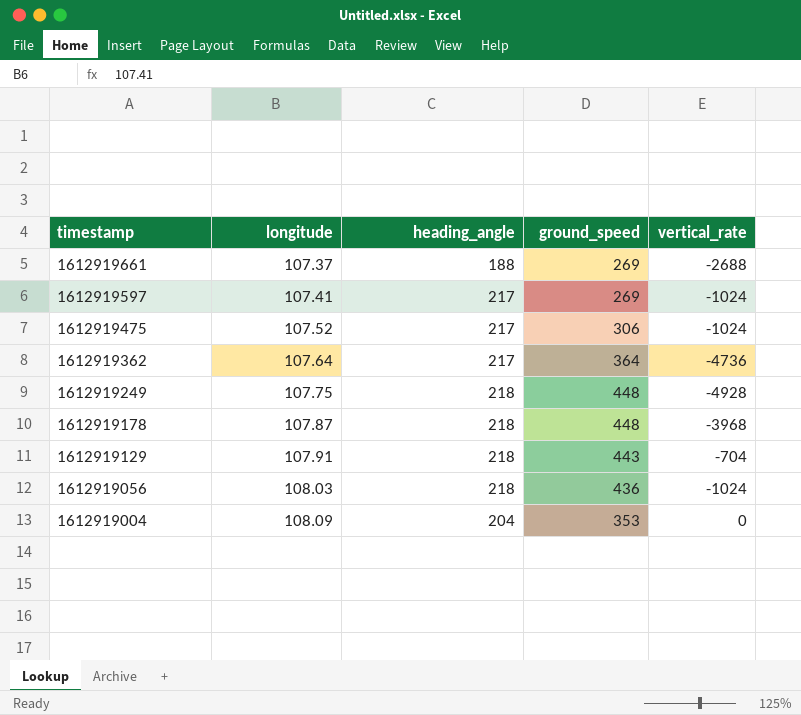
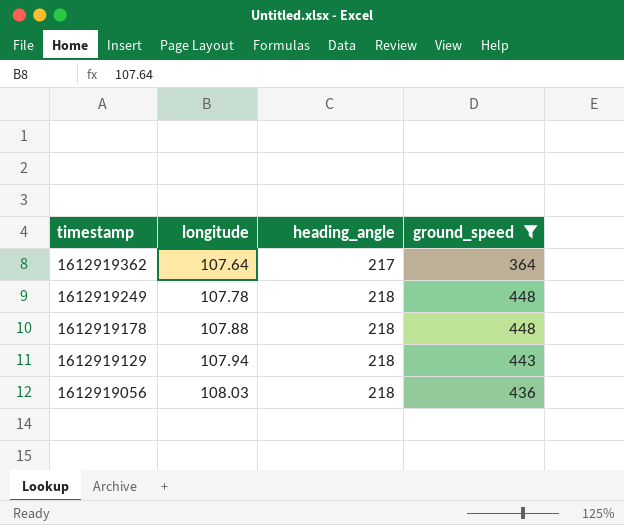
filter: none -> ground_speed >= 364
column vertical_rate | position: 5 -> none
1612919249 | longitude: 107.75 -> 107.78
1612919178 | longitude: 107.87 -> 107.88
1612919129 | longitude: 107.91 -> 107.94

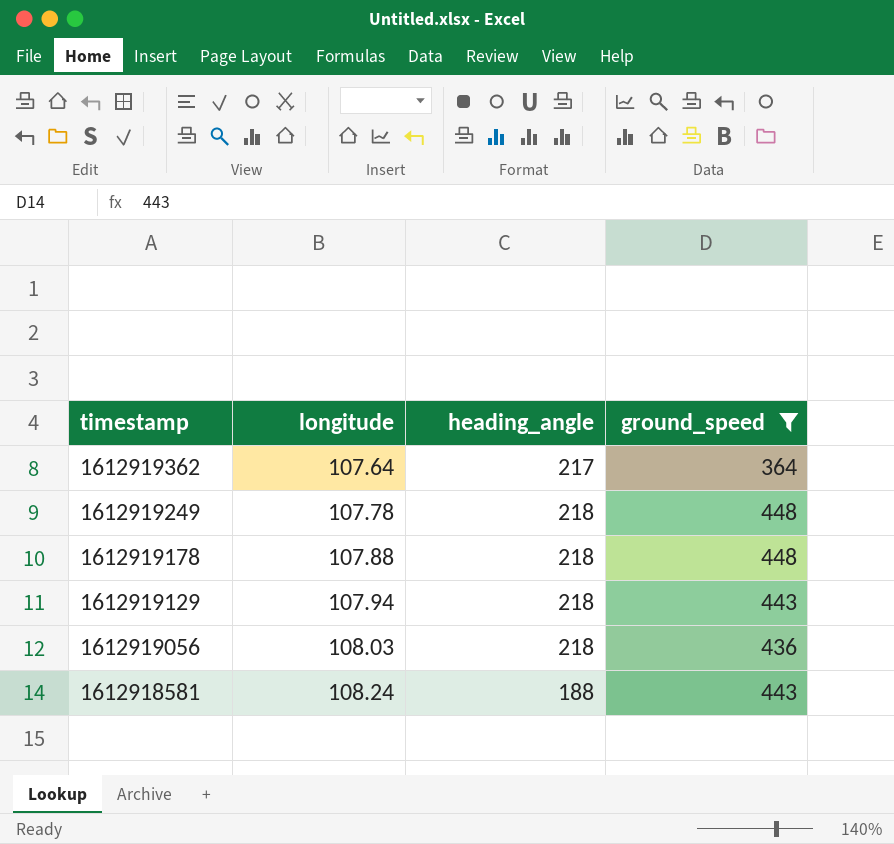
row 1612918581: none -> 108.24 | 188 | 443

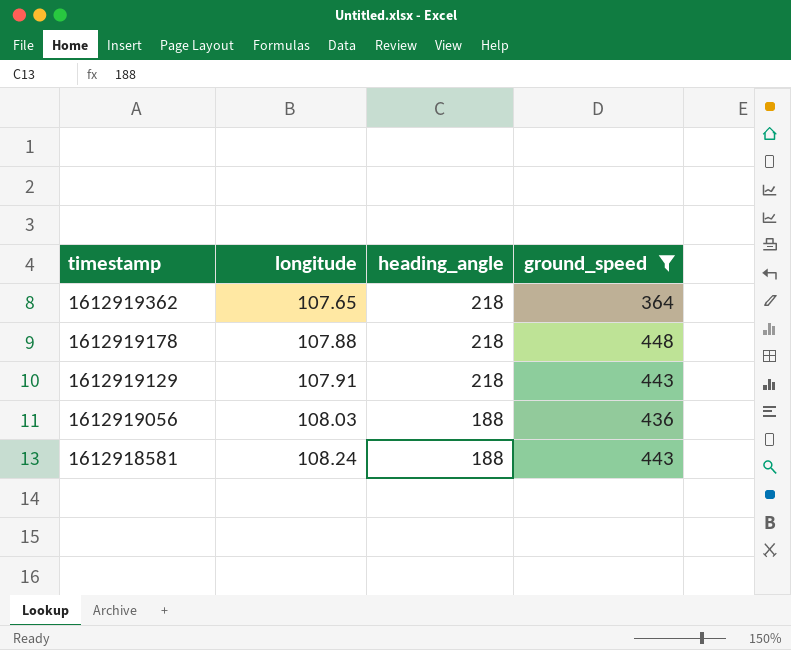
row 1612919249: 107.78 | 218 | 448 -> none
1612919362 | longitude: 107.64 -> 107.65
1612919362 | heading_angle: 217 -> 218
1612919129 | longitude: 107.94 -> 107.91
1612919056 | heading_angle: 218 -> 188

